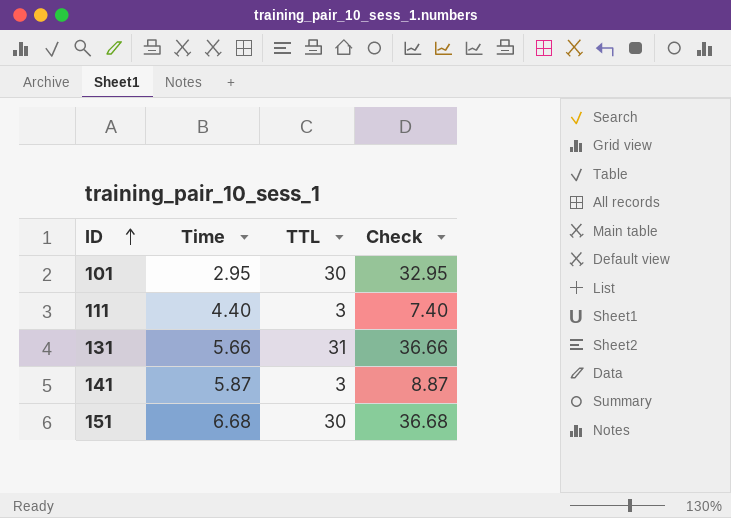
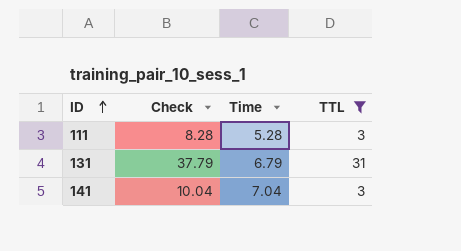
filter: none -> TTL != 30
column Check | position: 4 -> 2
111 | Check: 7.40 -> 8.28
111 | Time: 4.40 -> 5.28
131 | Check: 36.66 -> 37.79
131 | Time: 5.66 -> 6.79
141 | Check: 8.87 -> 10.04
141 | Time: 5.87 -> 7.04

